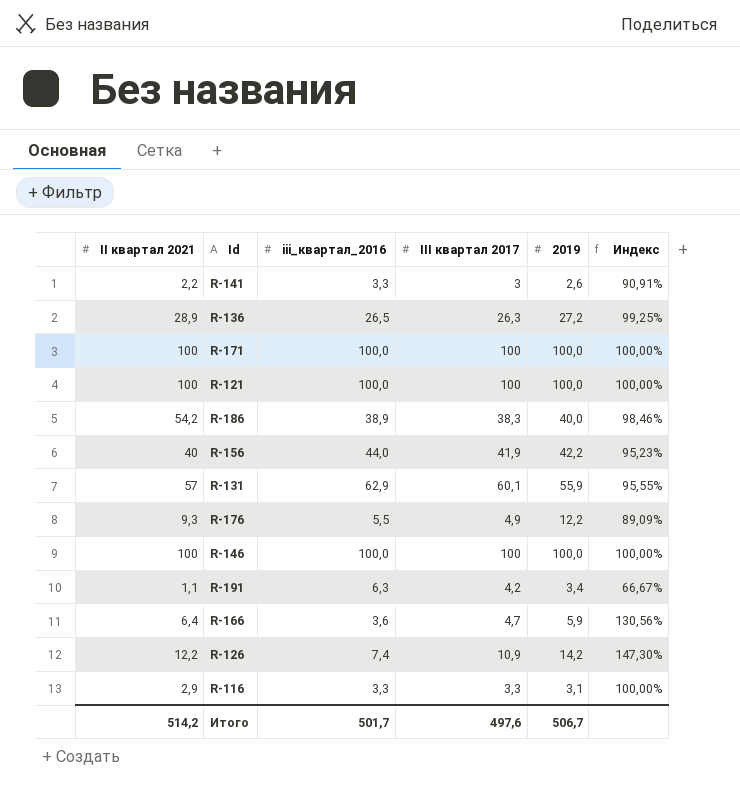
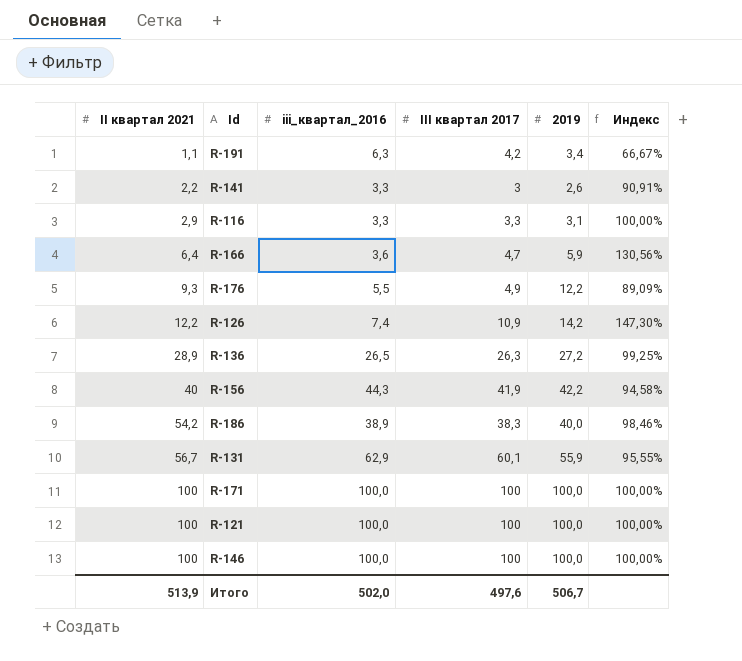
row order: none -> II квартал 2021 ascending
R-156 | iii_квартал_2016: 44,0 -> 44,3
R-156 | Индекс: 95,23% -> 94,58%
R-131 | II квартал 2021: 57 -> 56,7
Итого | II квартал 2021: 514,2 -> 513,9
Итого | iii_квартал_2016: 501,7 -> 502,0

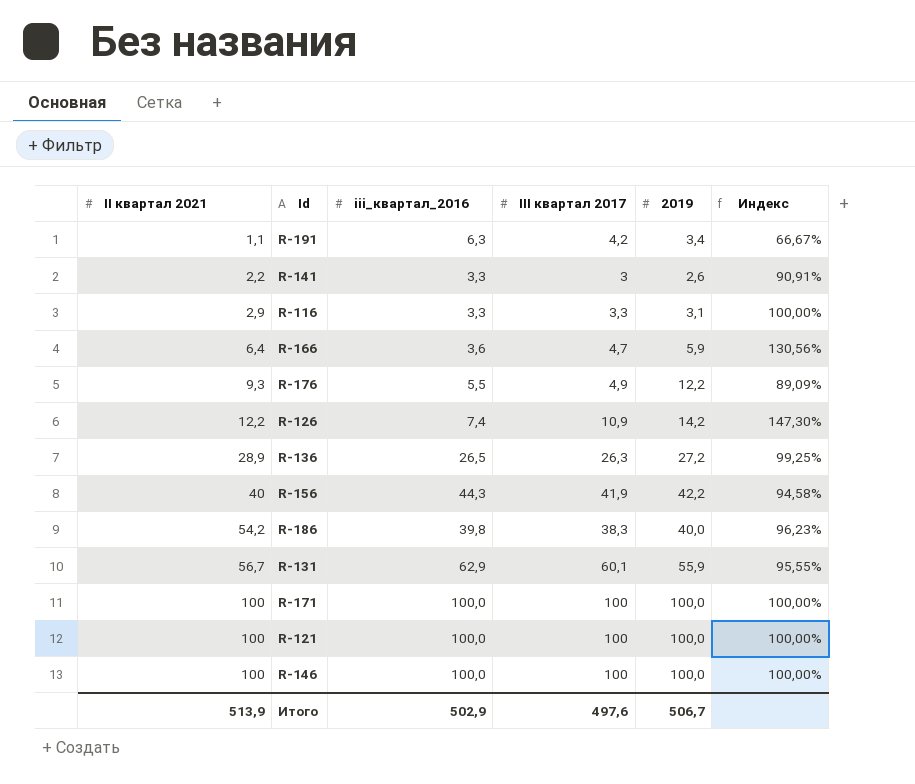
R-186 | iii_квартал_2016: 38,9 -> 39,8
R-186 | Индекс: 98,46% -> 96,23%
Итого | iii_квартал_2016: 502,0 -> 502,9

